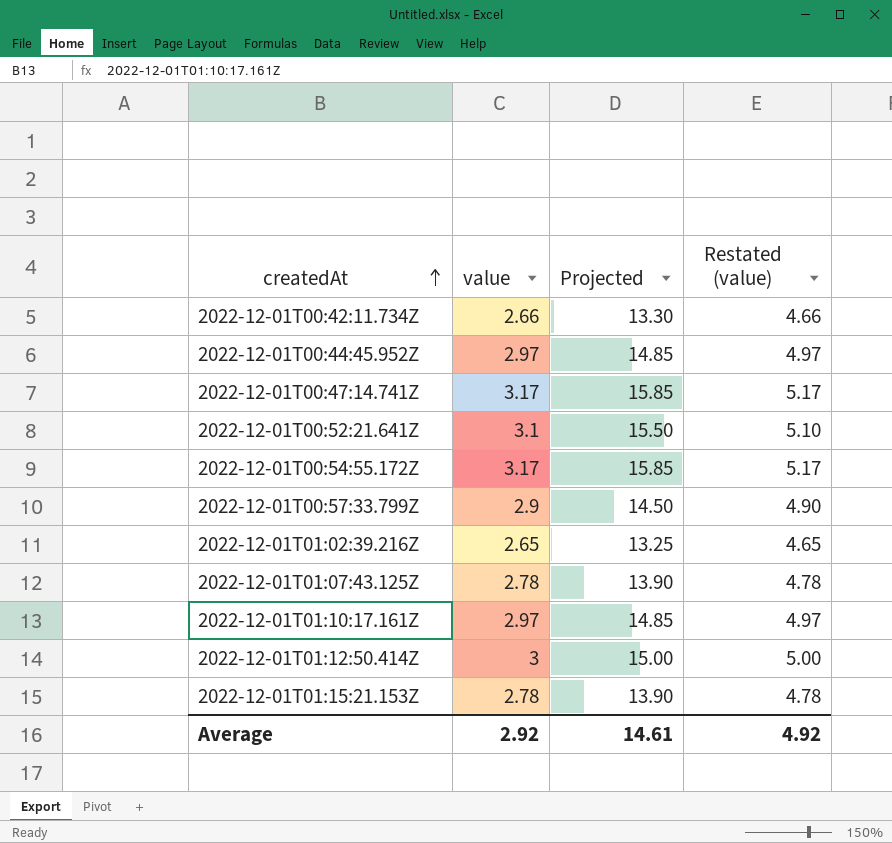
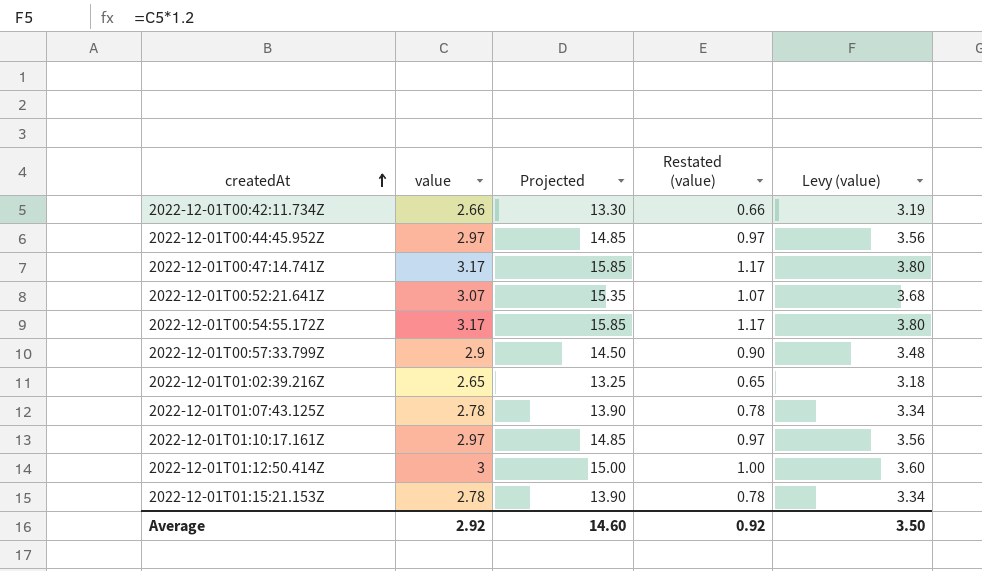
column Restated (value) | formula: [value] + 2 -> [value] - 2
column Levy (value) | formula: none -> [value] * 1.2
2022-12-01T00:52:21.641Z | value: 3.1 -> 3.07
2022-12-01T00:52:21.641Z | Projected: 15.50 -> 15.35
Average | Projected: 14.61 -> 14.60
Average | Restated (value): 4.92 -> 0.92

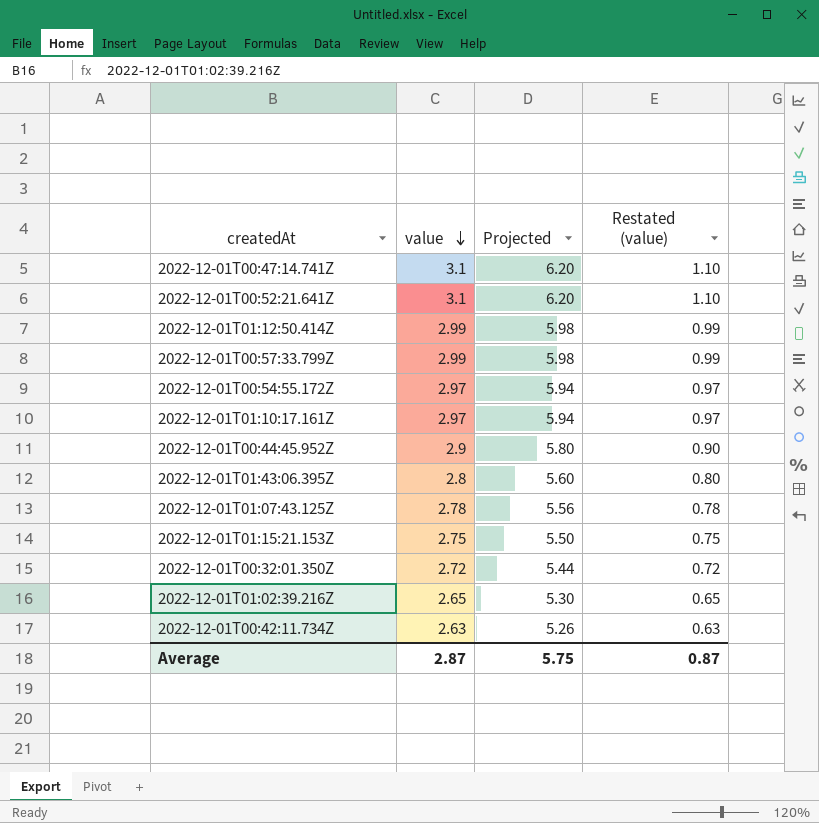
row order: createdAt ascending -> value descending
column Levy (value) | formula: [value] * 1.2 -> none
column Projected | formula: [value] * 5 -> [value] * 2
2022-12-01T00:47:14.741Z | value: 3.17 -> 3.1
2022-12-01T00:47:14.741Z | Restated (value): 1.17 -> 1.10
2022-12-01T00:52:21.641Z | value: 3.07 -> 3.1
2022-12-01T00:52:21.641Z | Restated (value): 1.07 -> 1.10
2022-12-01T01:12:50.414Z | value: 3 -> 2.99
2022-12-01T01:12:50.414Z | Restated (value): 1.00 -> 0.99
2022-12-01T00:57:33.799Z | value: 2.9 -> 2.99
2022-12-01T00:57:33.799Z | Restated (value): 0.90 -> 0.99
2022-12-01T00:54:55.172Z | value: 3.17 -> 2.97
2022-12-01T00:54:55.172Z | Restated (value): 1.17 -> 0.97
2022-12-01T00:44:45.952Z | value: 2.97 -> 2.9
2022-12-01T00:44:45.952Z | Restated (value): 0.97 -> 0.90
row 2022-12-01T01:43:06.395Z: none -> 2.8 | 5.60 | 0.80
2022-12-01T01:15:21.153Z | value: 2.78 -> 2.75
2022-12-01T01:15:21.153Z | Restated (value): 0.78 -> 0.75
row 2022-12-01T00:32:01.350Z: none -> 2.72 | 5.44 | 0.72
2022-12-01T00:42:11.734Z | value: 2.66 -> 2.63
2022-12-01T00:42:11.734Z | Restated (value): 0.66 -> 0.63
Average | value: 2.92 -> 2.87
Average | Projected: 14.60 -> 5.75
Average | Restated (value): 0.92 -> 0.87

